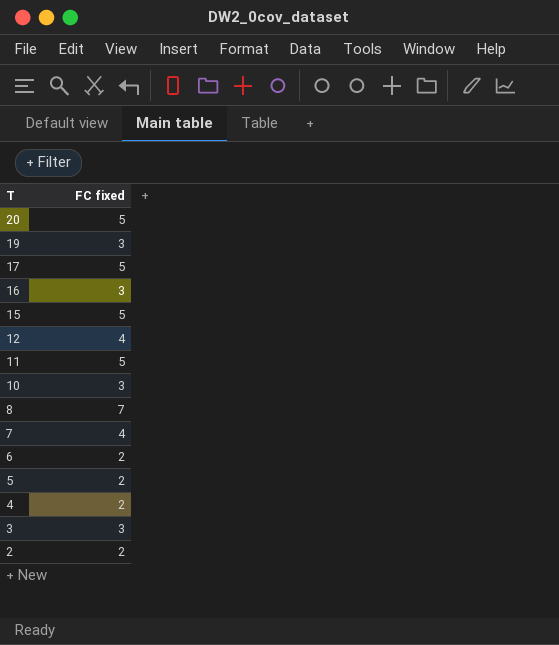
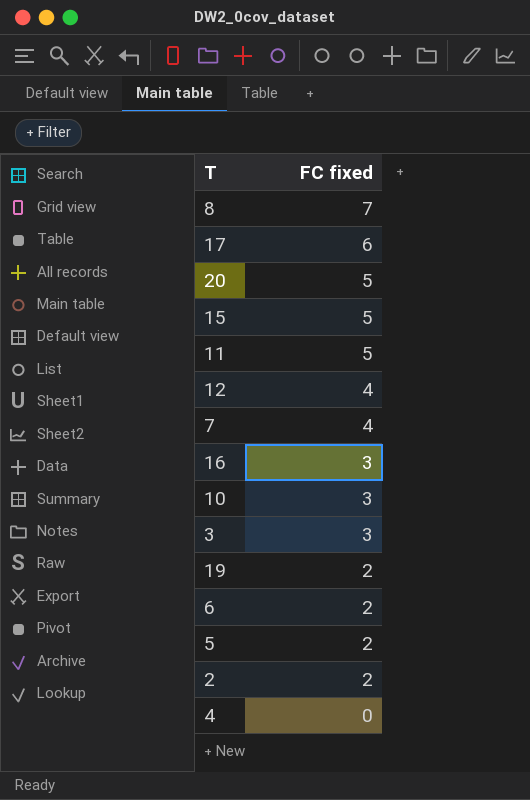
row order: T descending -> FC fixed descending
17 | FC fixed: 5 -> 6
19 | FC fixed: 3 -> 2
4 | FC fixed: 2 -> 0

